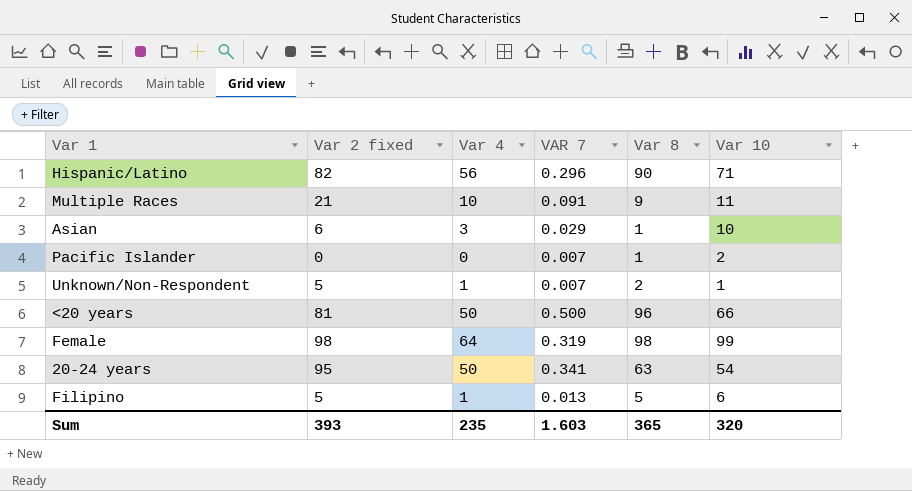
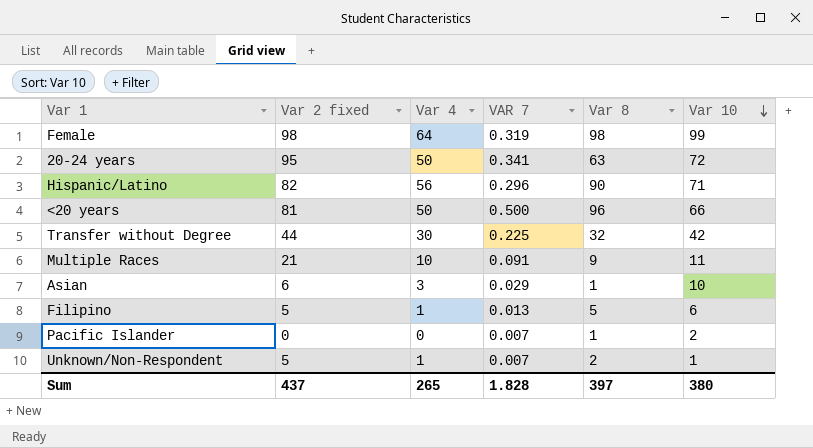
row order: none -> Var 10 descending
20-24 years | Var 10: 54 -> 72
row Transfer without Degree: none -> 44 | 30 | 0.225 | 32 | 42
Sum | Var 2 fixed: 393 -> 437
Sum | Var 4: 235 -> 265
Sum | VAR 7: 1.603 -> 1.828
Sum | Var 8: 365 -> 397
Sum | Var 10: 320 -> 380

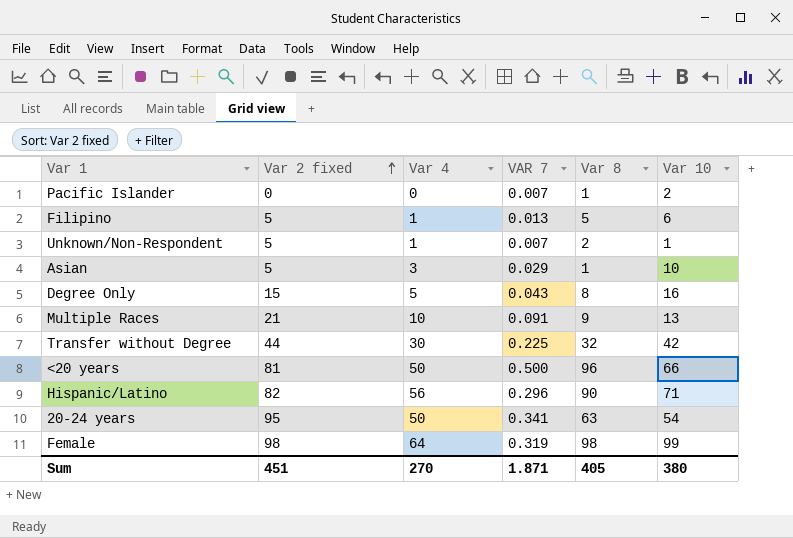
row order: Var 10 descending -> Var 2 fixed ascending
Asian | Var 2 fixed: 6 -> 5
row Degree Only: none -> 15 | 5 | 0.043 | 8 | 16
Multiple Races | Var 10: 11 -> 13
20-24 years | Var 10: 72 -> 54
Sum | Var 2 fixed: 437 -> 451
Sum | Var 4: 265 -> 270
Sum | VAR 7: 1.828 -> 1.871
Sum | Var 8: 397 -> 405

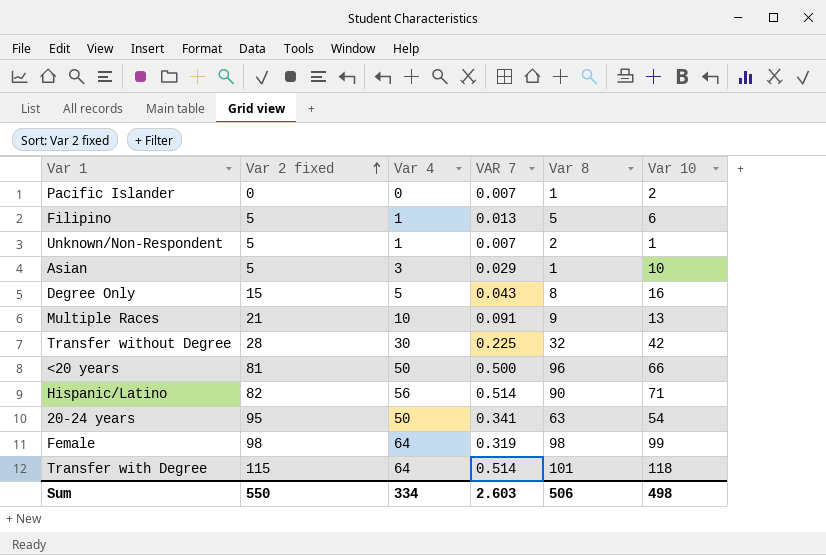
Transfer without Degree | Var 2 fixed: 44 -> 28
Hispanic/Latino | VAR 7: 0.296 -> 0.514
row Transfer with Degree: none -> 115 | 64 | 0.514 | 101 | 118
Sum | Var 2 fixed: 451 -> 550
Sum | Var 4: 270 -> 334
Sum | VAR 7: 1.871 -> 2.603
Sum | Var 8: 405 -> 506
Sum | Var 10: 380 -> 498

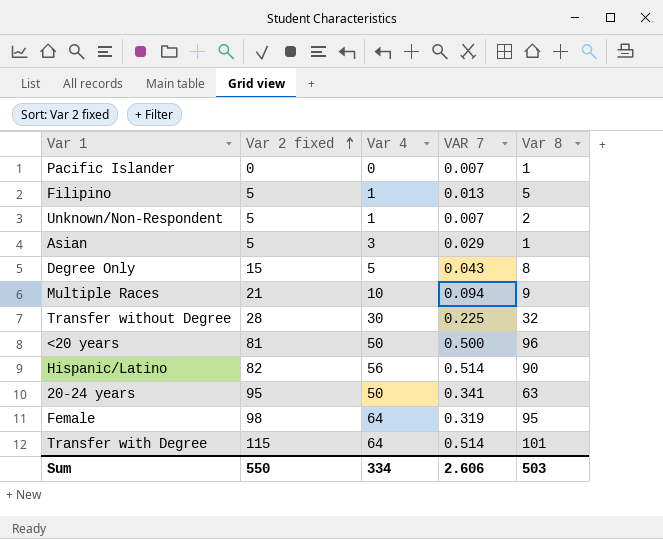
column Var 10 | position: 6 -> none
Multiple Races | VAR 7: 0.091 -> 0.094
Female | Var 8: 98 -> 95
Sum | VAR 7: 2.603 -> 2.606
Sum | Var 8: 506 -> 503

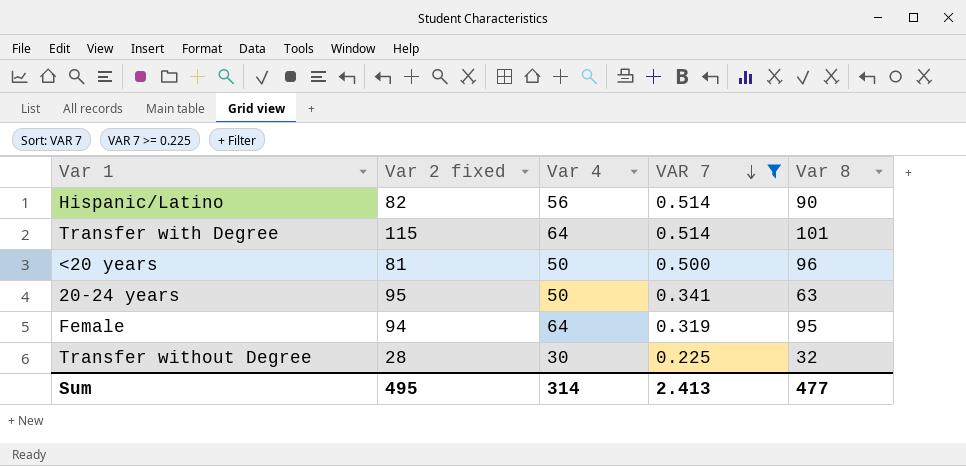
filter: none -> VAR 7 >= 0.225
row order: Var 2 fixed ascending -> VAR 7 descending
Female | Var 2 fixed: 98 -> 94
Sum | Var 2 fixed: 550 -> 495
Sum | Var 4: 334 -> 314
Sum | VAR 7: 2.606 -> 2.413
Sum | Var 8: 503 -> 477

